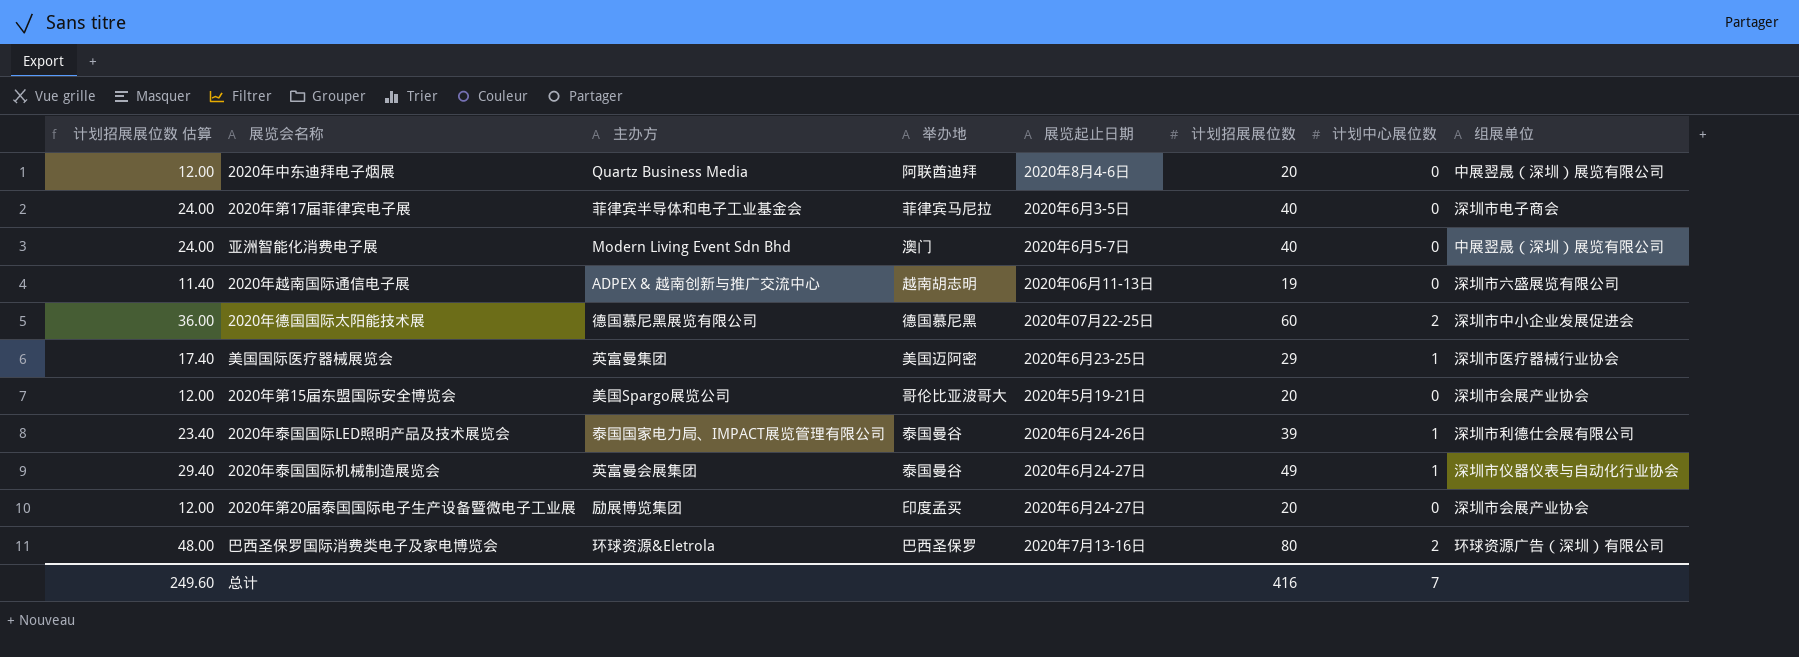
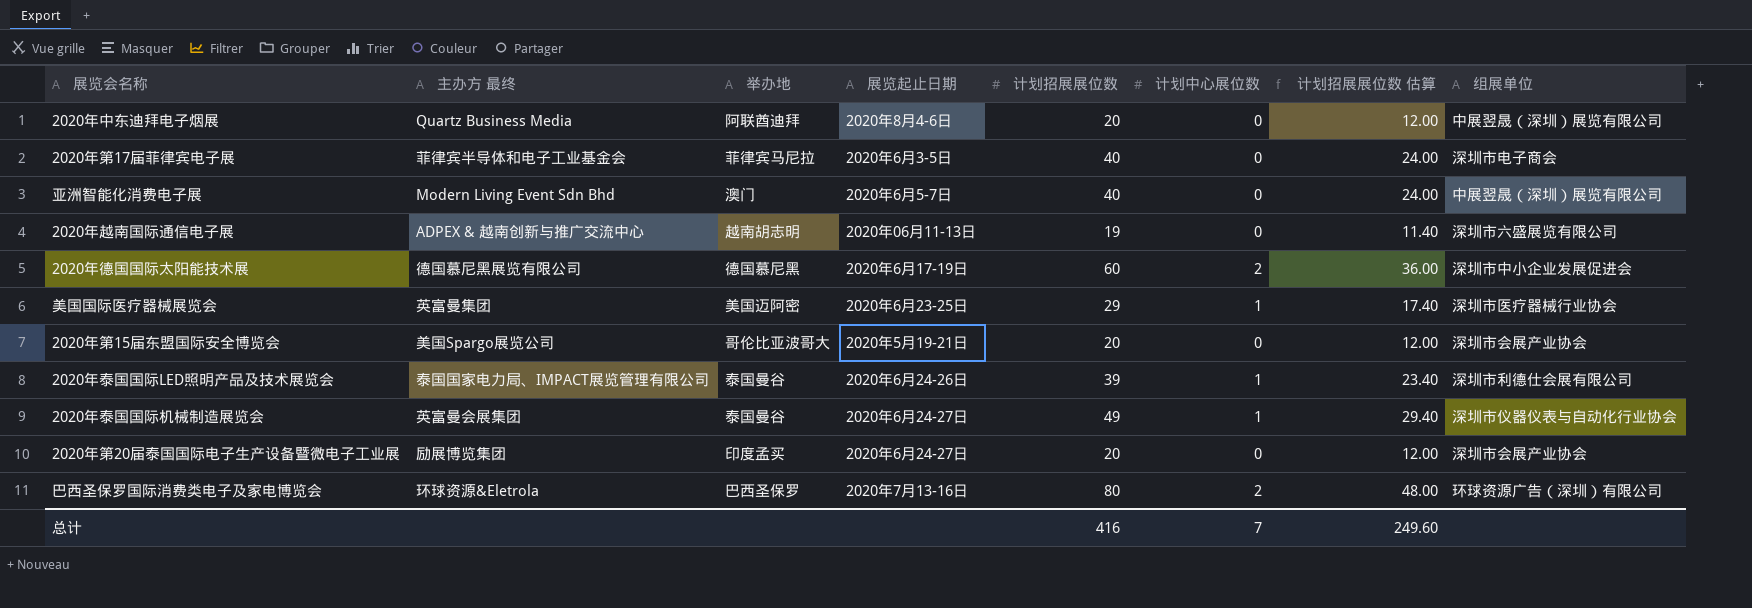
column name: 主办方 -> 主办方 最终
column 计划招展展位数 估算 | position: 1 -> 7
2020年德国国际太阳能技术展 | 展览起止日期: 2020年07月22-25日 -> 2020年6月17-19日

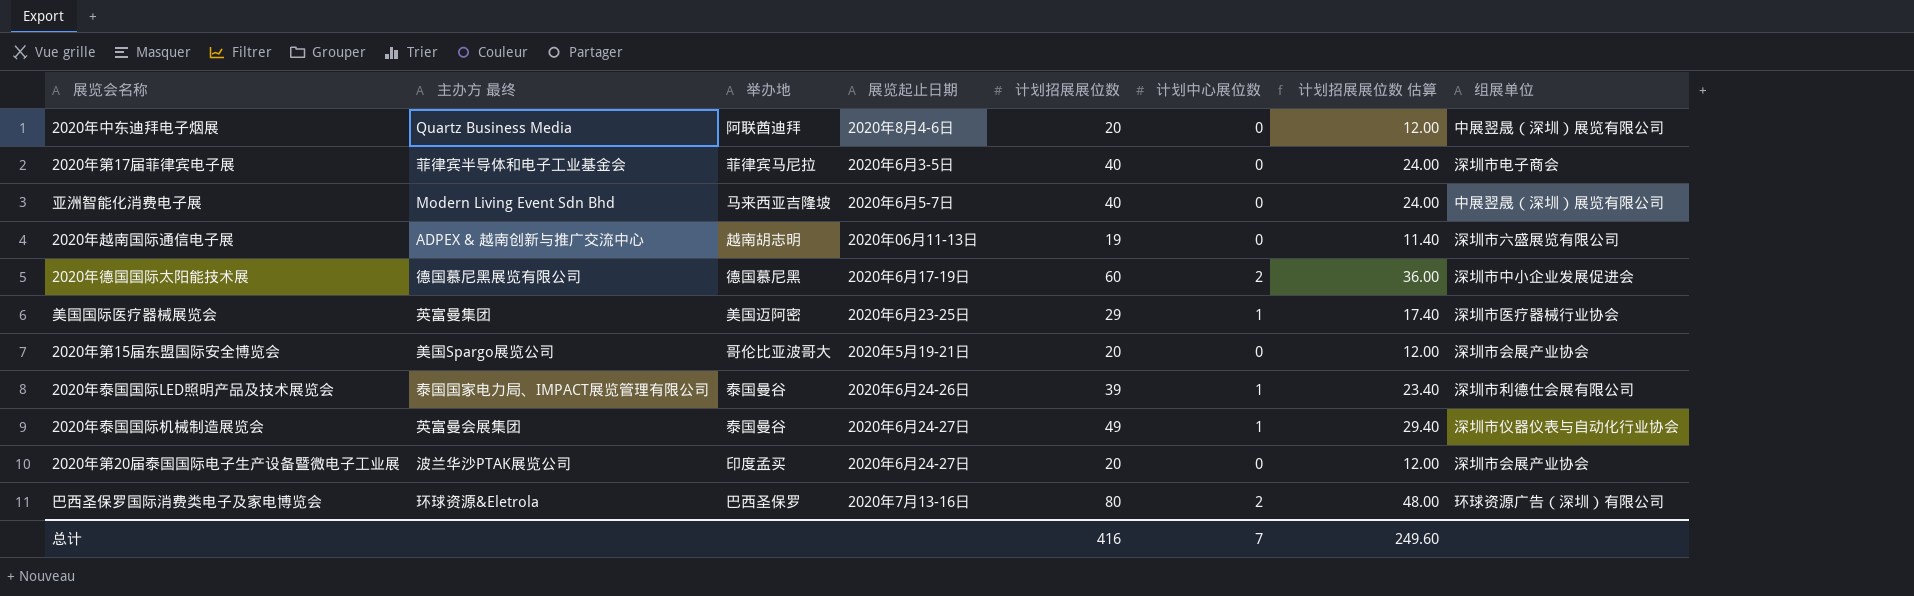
亚洲智能化消费电子展 | 举办地: 澳门 -> 马来西亚吉隆坡
2020年第20届泰国国际电子生产设备暨微电子工业展 | 主办方 最终: 励展博览集团 -> 波兰华沙PTAK展览公司

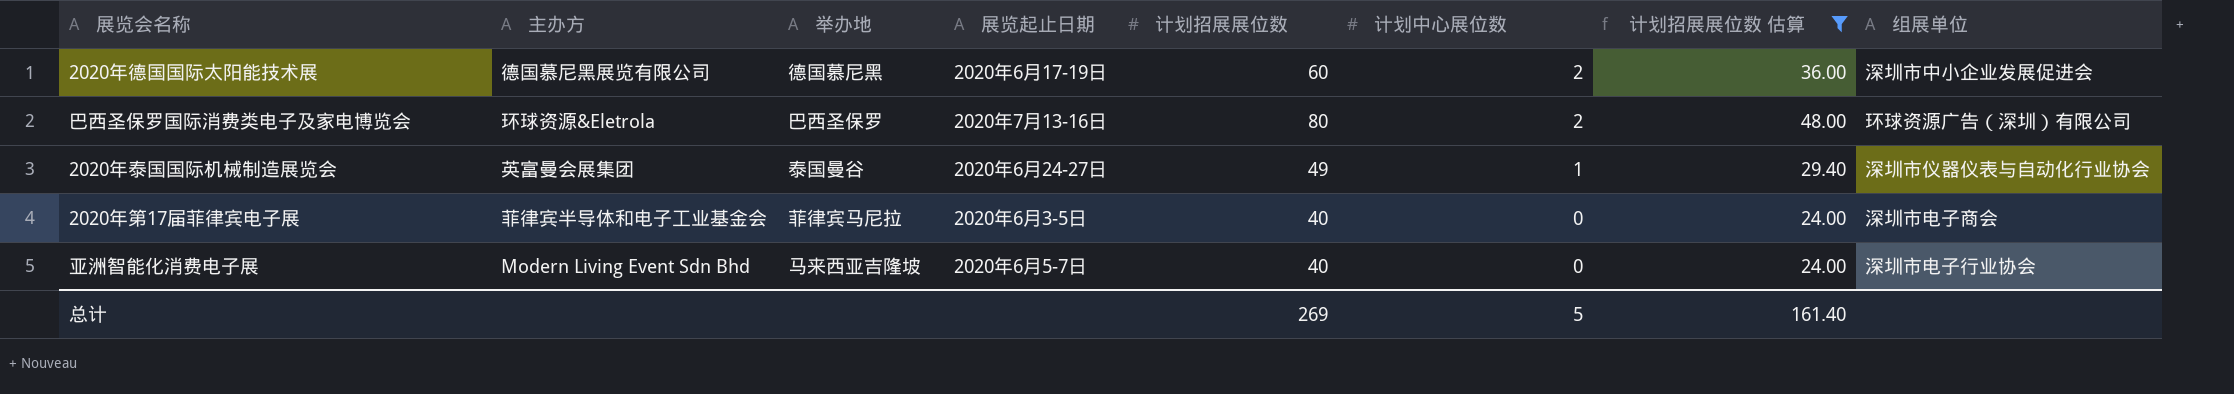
filter: none -> 计划招展展位数 估算 >= 24.00
row order: none -> 计划中心展位数 descending
column name: 主办方 最终 -> 主办方
亚洲智能化消费电子展 | 组展单位: 中展翌晟（深圳）展览有限公司 -> 深圳市电子行业协会
总计 | 计划招展展位数: 416 -> 269
总计 | 计划中心展位数: 7 -> 5
总计 | 计划招展展位数 估算: 249.60 -> 161.40

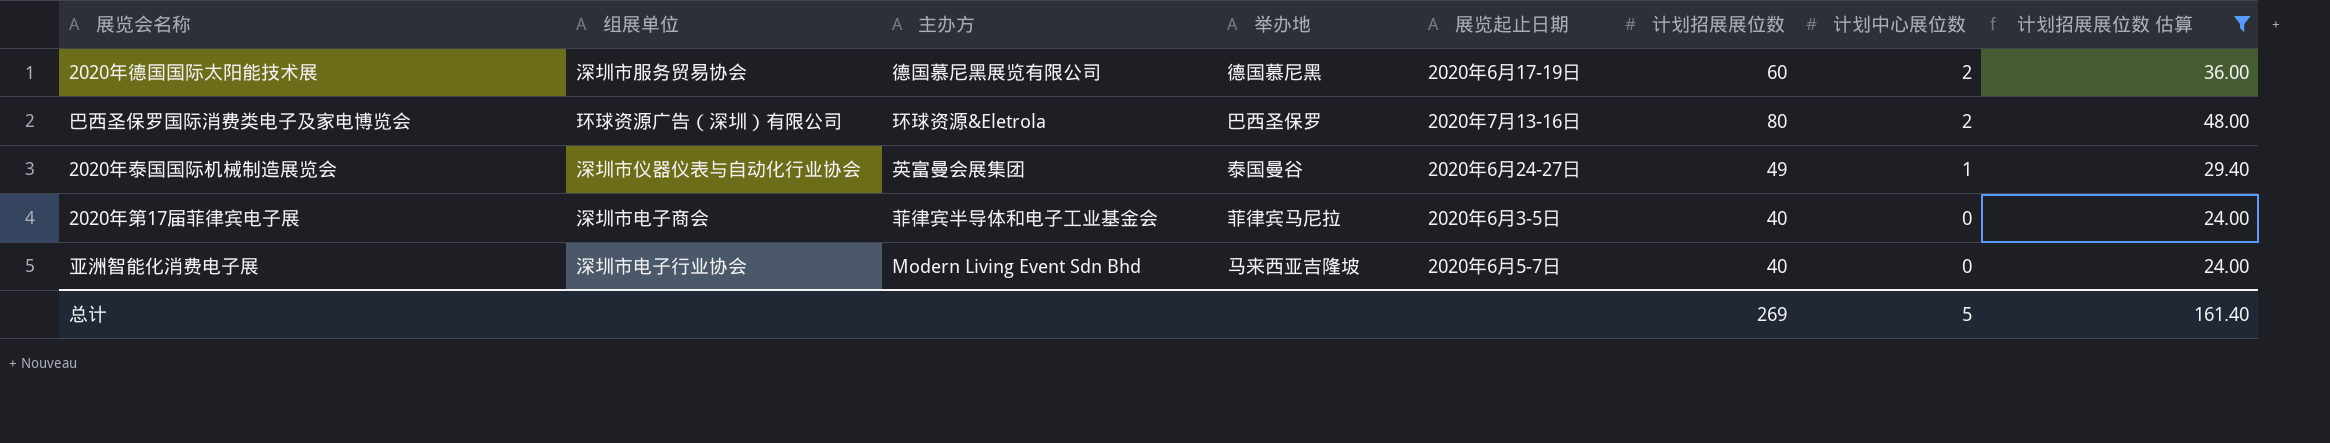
column 组展单位 | position: 8 -> 2
2020年德国国际太阳能技术展 | 组展单位: 深圳市中小企业发展促进会 -> 深圳市服务贸易协会

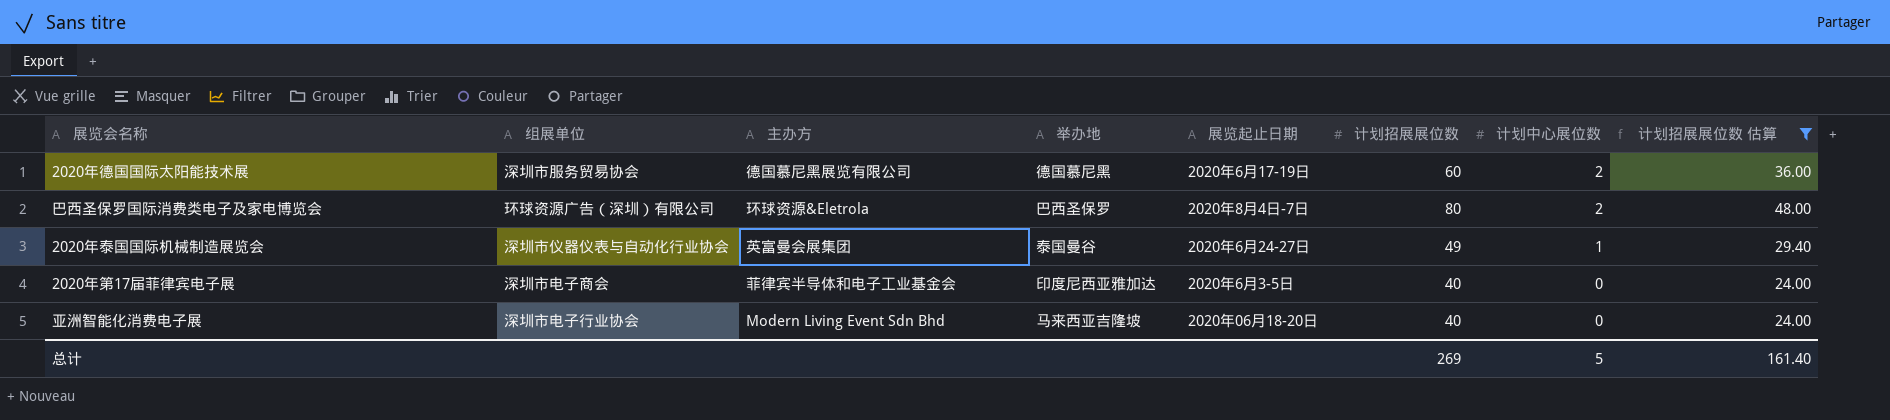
巴西圣保罗国际消费类电子及家电博览会 | 展览起止日期: 2020年7月13-16日 -> 2020年8月4日-7日
2020年第17届菲律宾电子展 | 举办地: 菲律宾马尼拉 -> 印度尼西亚雅加达
亚洲智能化消费电子展 | 展览起止日期: 2020年6月5-7日 -> 2020年06月18-20日

